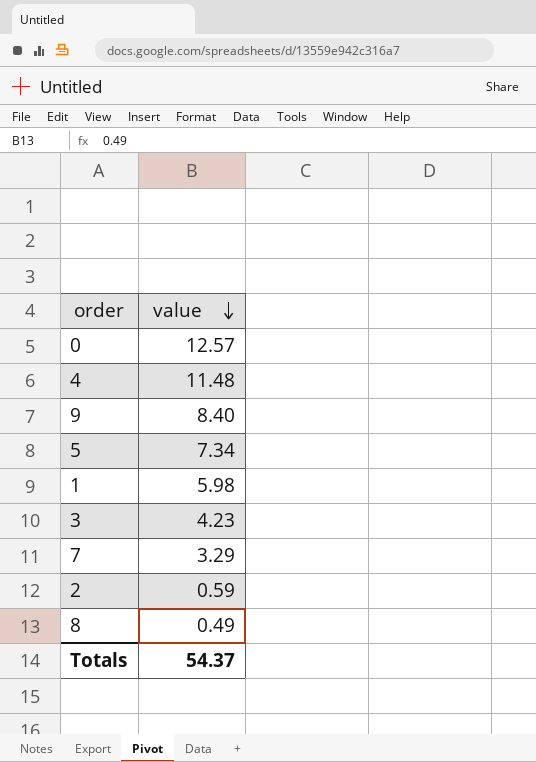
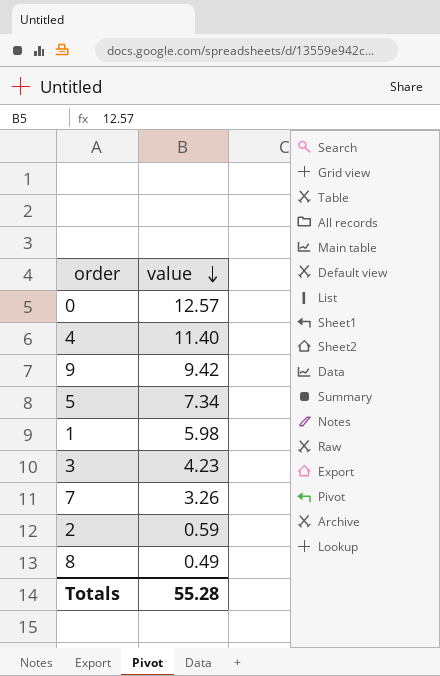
4 | value: 11.48 -> 11.40
9 | value: 8.40 -> 9.42
7 | value: 3.29 -> 3.26
Totals | value: 54.37 -> 55.28

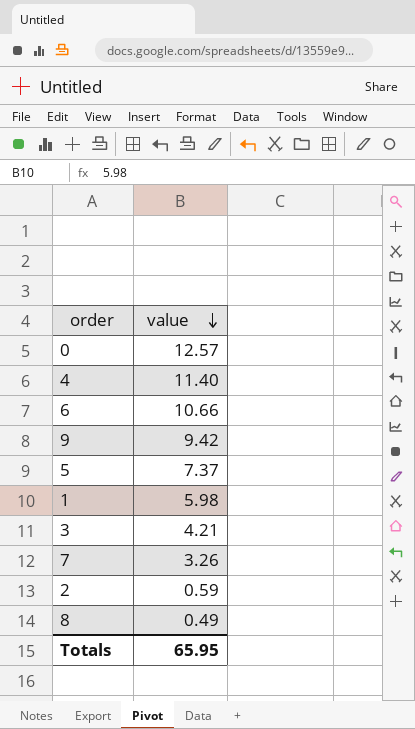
row 6: none -> 10.66
5 | value: 7.34 -> 7.37
3 | value: 4.23 -> 4.21
Totals | value: 55.28 -> 65.95

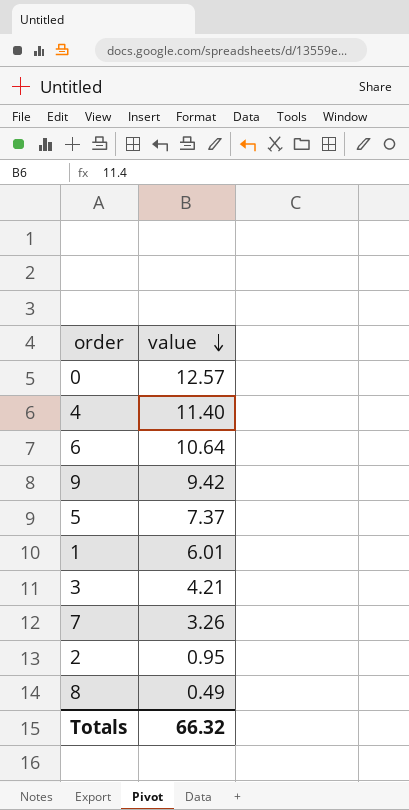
6 | value: 10.66 -> 10.64
1 | value: 5.98 -> 6.01
2 | value: 0.59 -> 0.95
Totals | value: 65.95 -> 66.32

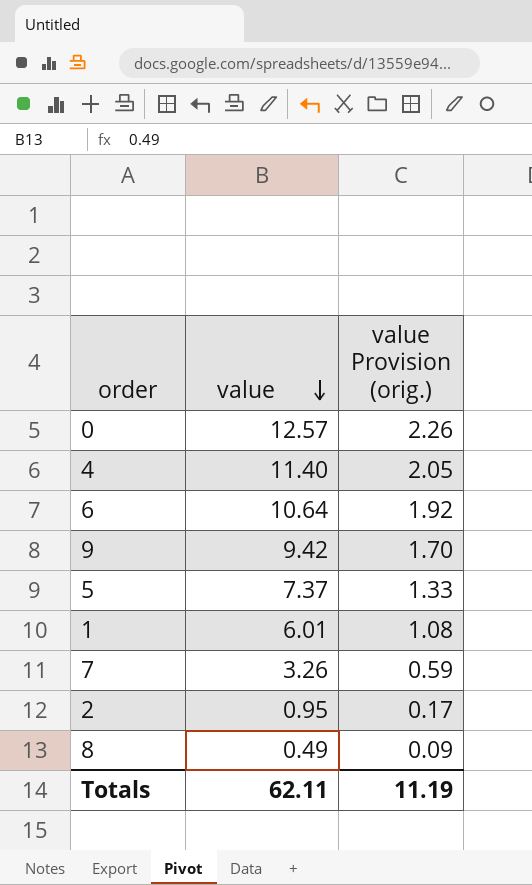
column value Provision (orig.) | formula: none -> [value] * 0.18
row 3: 4.21 -> none
Totals | value: 66.32 -> 62.11

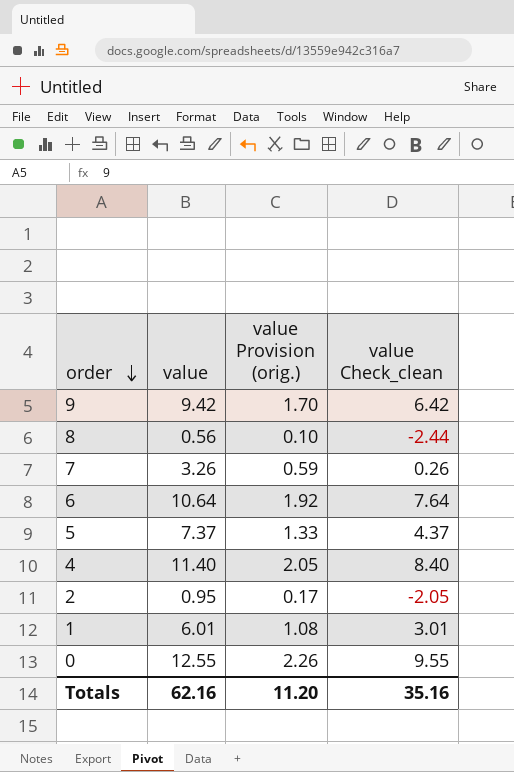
row order: value descending -> order descending
column value Check_clean | formula: none -> [value] - 3
8 | value: 0.49 -> 0.56
8 | value Provision (orig.): 0.09 -> 0.10
0 | value: 12.57 -> 12.55
Totals | value: 62.11 -> 62.16
Totals | value Provision (orig.): 11.19 -> 11.20

